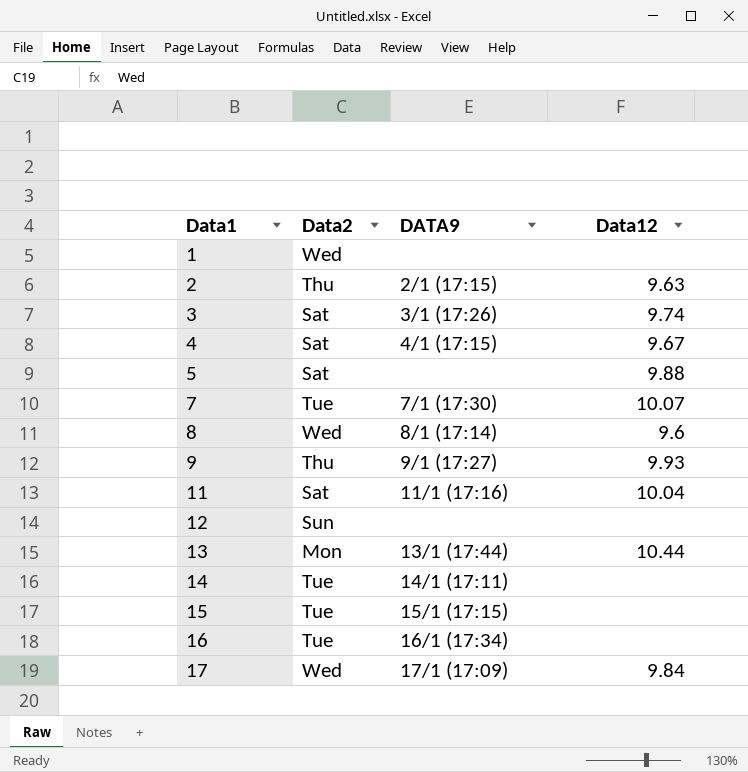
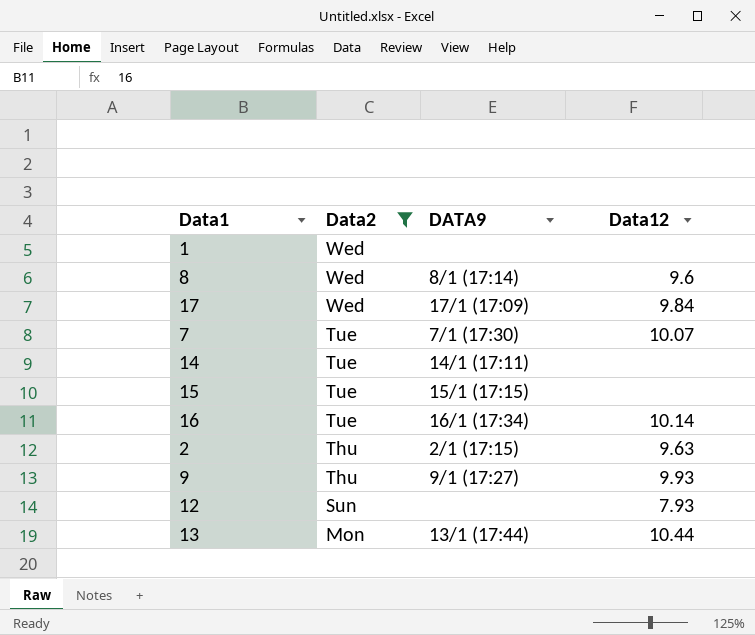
filter: none -> Data2 != Sat
row order: Data1 ascending -> Data2 descending
16 | Data12: none -> 10.14
12 | Data12: none -> 7.93

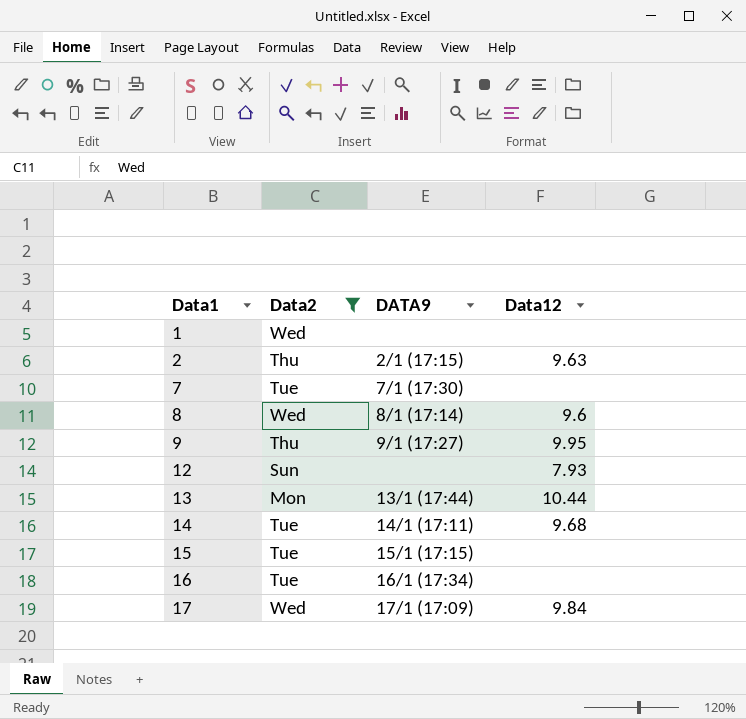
row order: Data2 descending -> Data1 ascending
7 | Data12: 10.07 -> none
9 | Data12: 9.93 -> 9.95
14 | Data12: none -> 9.68
16 | Data12: 10.14 -> none

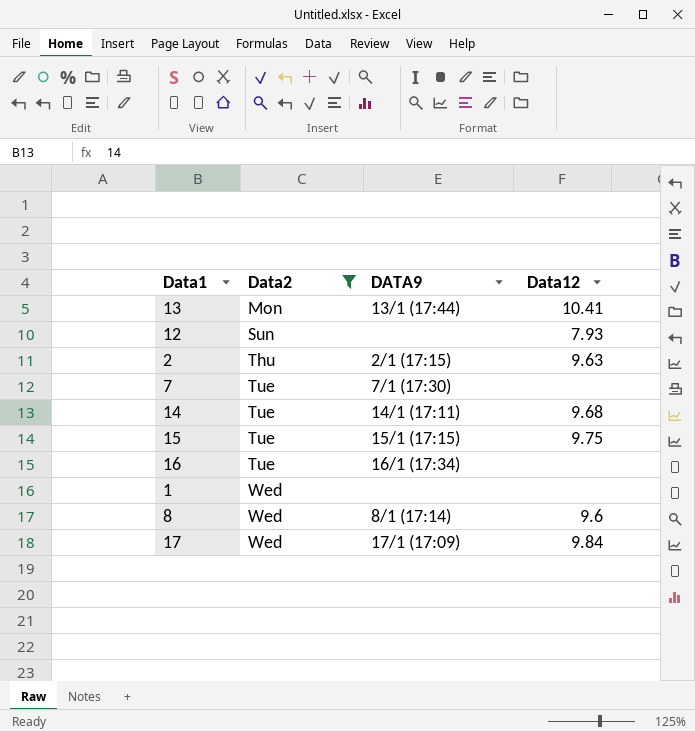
row order: Data1 ascending -> Data2 ascending
row 9: Thu | 9/1 (17:27) | 9.95 -> none
13 | Data12: 10.44 -> 10.41
15 | Data12: none -> 9.75

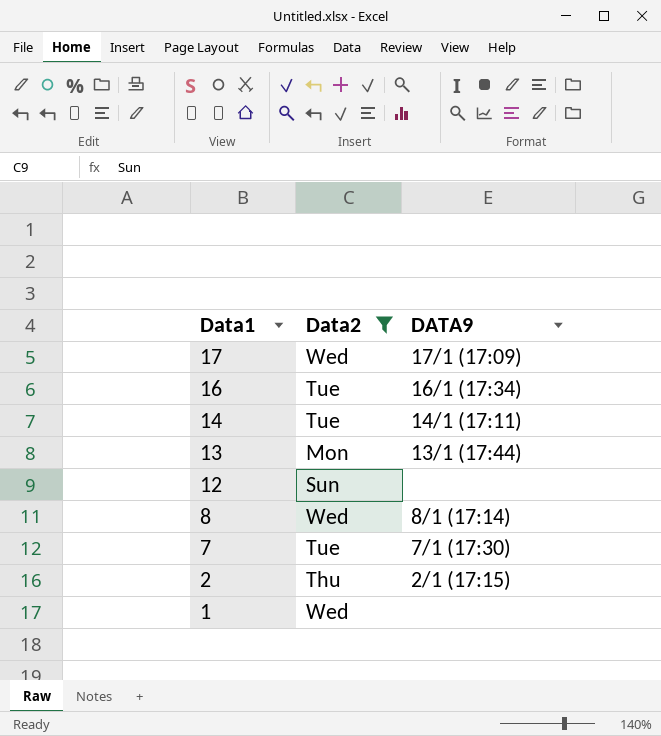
row order: Data2 ascending -> Data1 descending
column Data12 | position: 4 -> none
row 15: Tue | 15/1 (17:15) | 9.75 -> none

